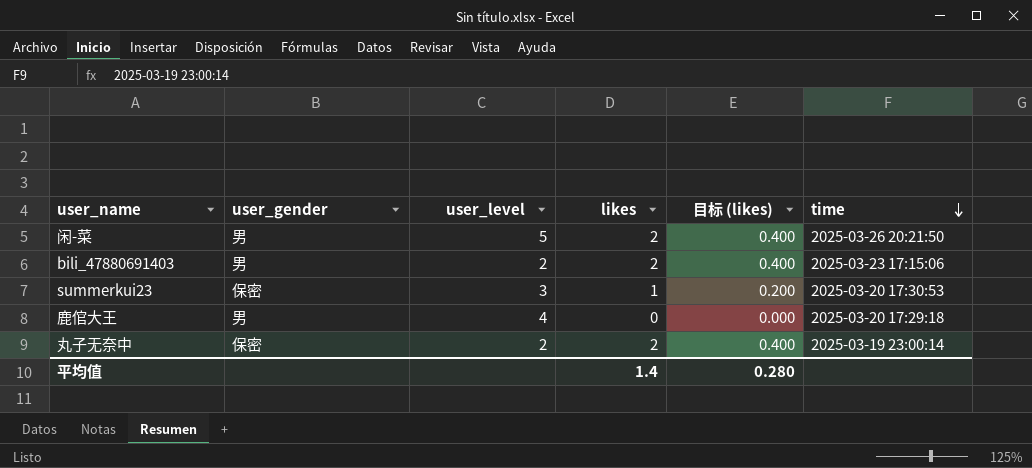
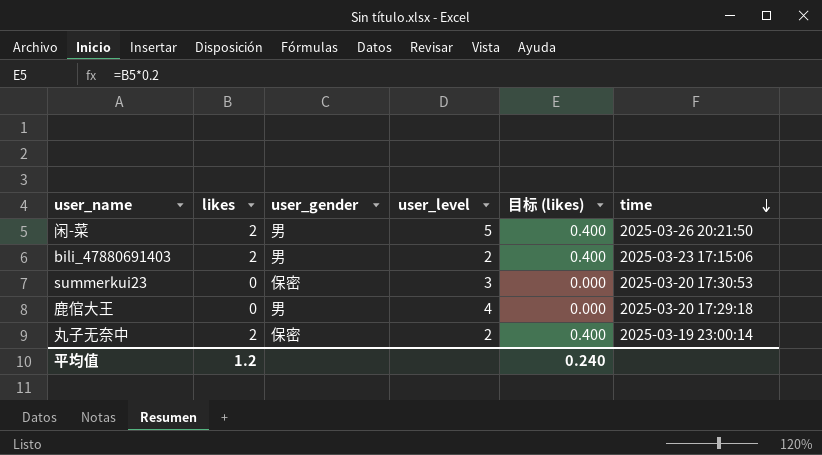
column likes | position: 4 -> 2
summerkui23 | likes: 1 -> 0
summerkui23 | 目标 (likes): 0.200 -> 0.000
平均值 | likes: 1.4 -> 1.2
平均值 | 目标 (likes): 0.280 -> 0.240

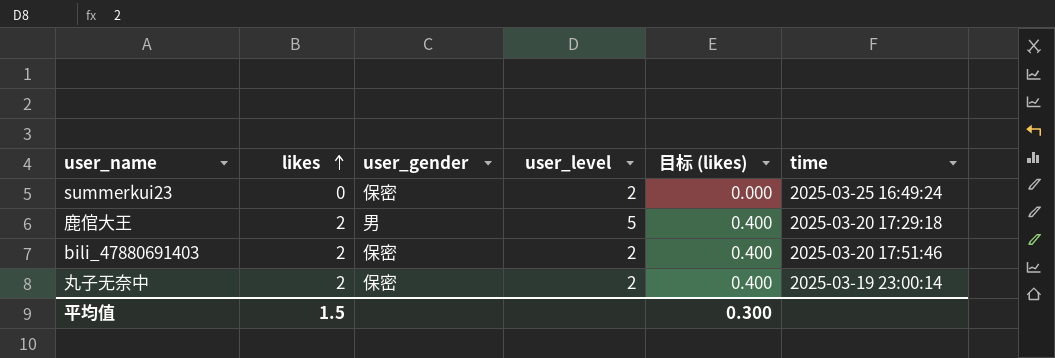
row order: time descending -> likes ascending
row 闲-菜: 2 | 男 | 5 | 0.400 | 2025-03-26 20:21:50 -> none
summerkui23 | user_level: 3 -> 2
summerkui23 | time: 2025-03-20 17:30:53 -> 2025-03-25 16:49:24
鹿倌大王 | likes: 0 -> 2
鹿倌大王 | user_level: 4 -> 5
鹿倌大王 | 目标 (likes): 0.000 -> 0.400
bili_47880691403 | user_gender: 男 -> 保密
bili_47880691403 | time: 2025-03-23 17:15:06 -> 2025-03-20 17:51:46
平均值 | likes: 1.2 -> 1.5
平均值 | 目标 (likes): 0.240 -> 0.300

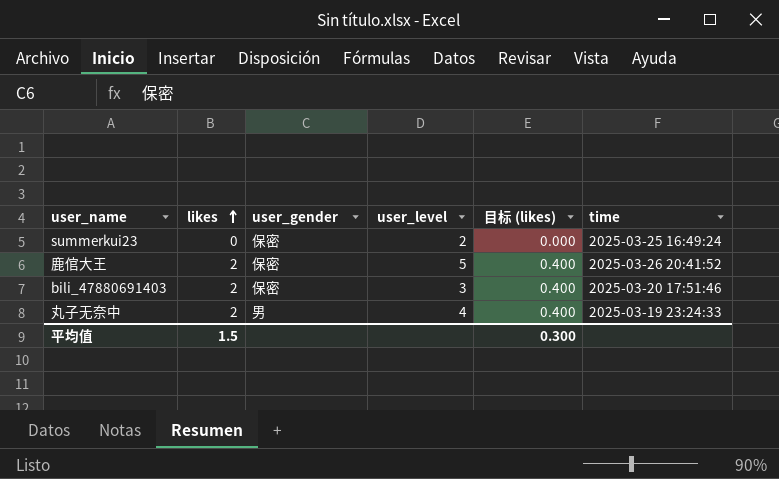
鹿倌大王 | user_gender: 男 -> 保密
鹿倌大王 | time: 2025-03-20 17:29:18 -> 2025-03-26 20:41:52
bili_47880691403 | user_level: 2 -> 3
丸子无奈中 | user_gender: 保密 -> 男
丸子无奈中 | user_level: 2 -> 4
丸子无奈中 | time: 2025-03-19 23:00:14 -> 2025-03-19 23:24:33

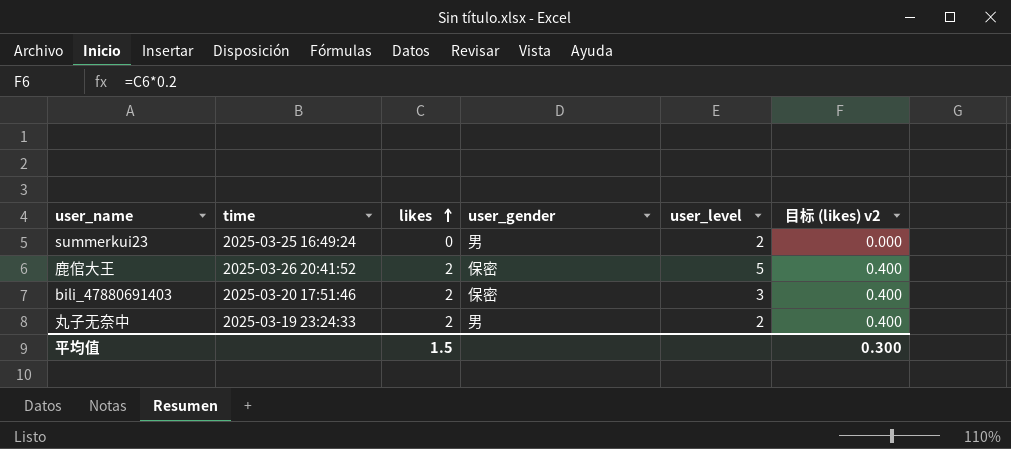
column time | position: 6 -> 2
column name: 目标 (likes) -> 目标 (likes) v2
summerkui23 | user_gender: 保密 -> 男
丸子无奈中 | user_level: 4 -> 2

